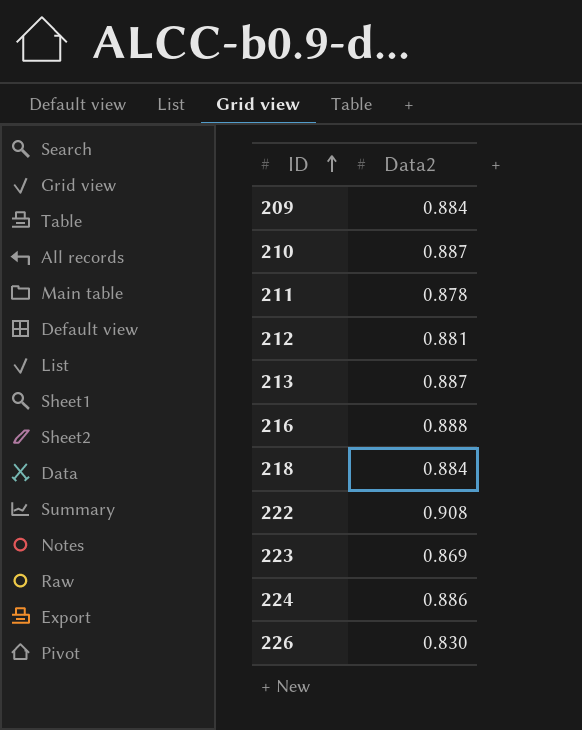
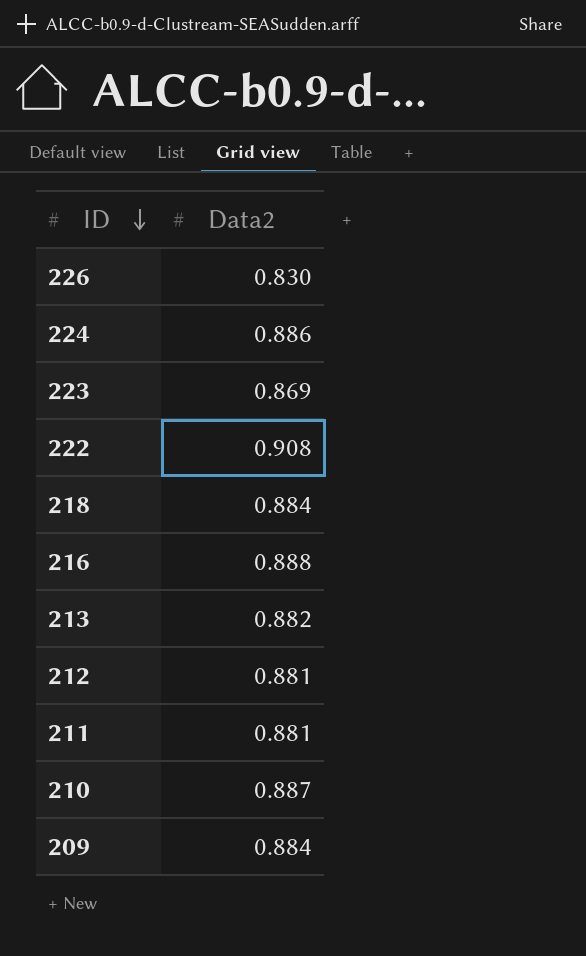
row order: ID ascending -> ID descending
213 | Data2: 0.887 -> 0.882
211 | Data2: 0.878 -> 0.881

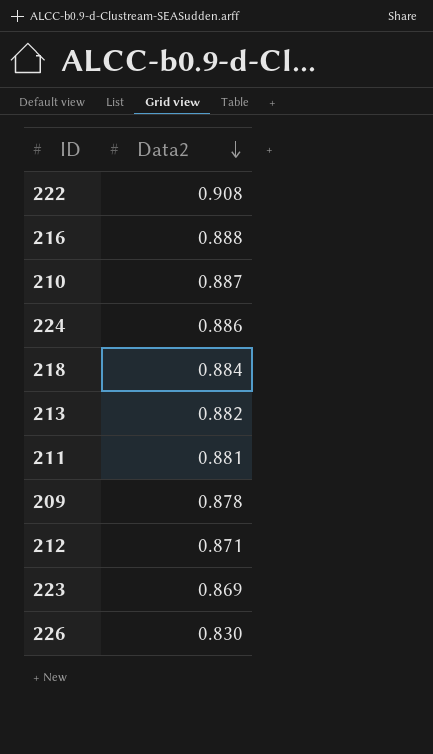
row order: ID descending -> Data2 descending
209 | Data2: 0.884 -> 0.878
212 | Data2: 0.881 -> 0.871

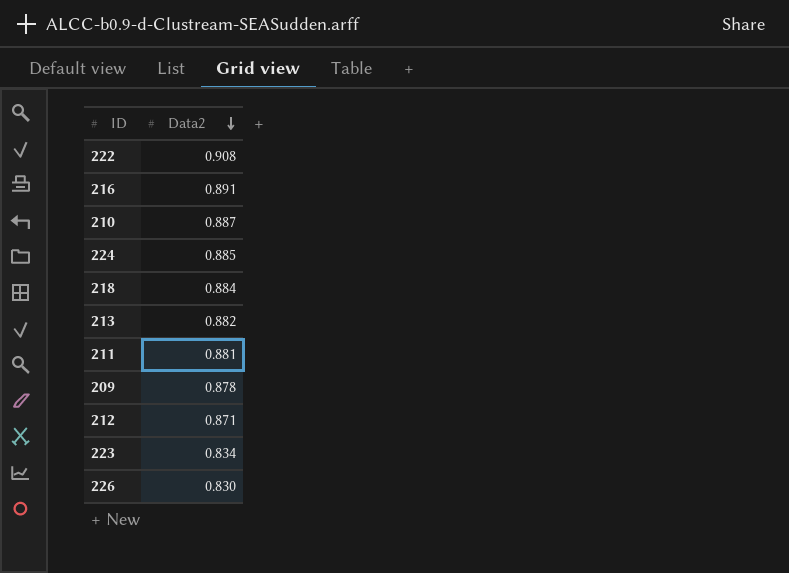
216 | Data2: 0.888 -> 0.891
224 | Data2: 0.886 -> 0.885
223 | Data2: 0.869 -> 0.834

